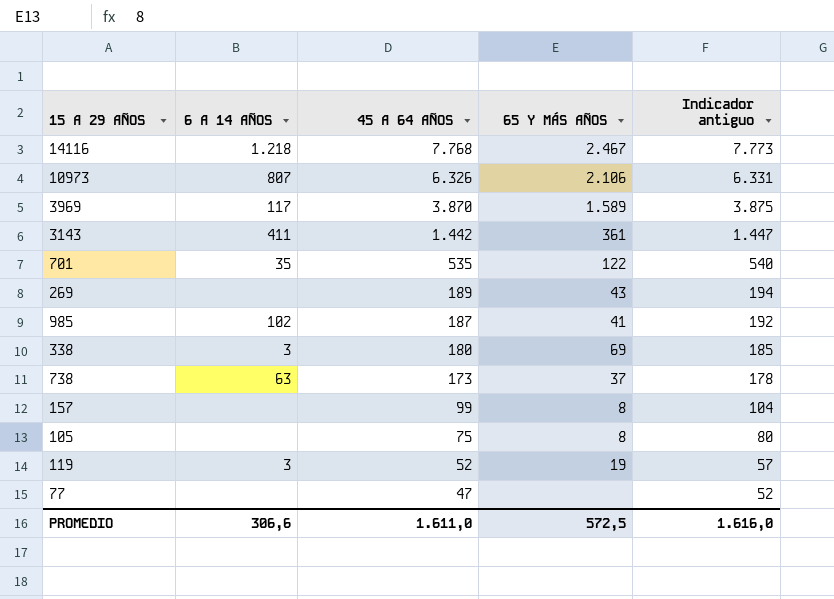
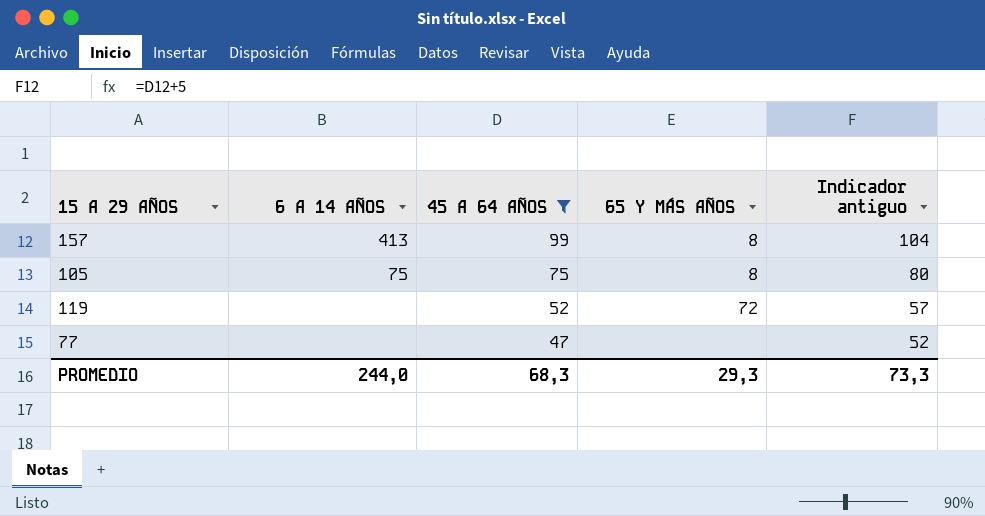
filter: none -> 45 A 64 AÑOS <= 99
157 | 6 A 14 AÑOS: none -> 413
105 | 6 A 14 AÑOS: none -> 75
119 | 6 A 14 AÑOS: 3 -> none
119 | 65 Y MÁS AÑOS: 19 -> 72
PROMEDIO | 6 A 14 AÑOS: 306,6 -> 244,0
PROMEDIO | 45 A 64 AÑOS: 1.611,0 -> 68,3
PROMEDIO | 65 Y MÁS AÑOS: 572,5 -> 29,3
PROMEDIO | Indicador antiguo: 1.616,0 -> 73,3

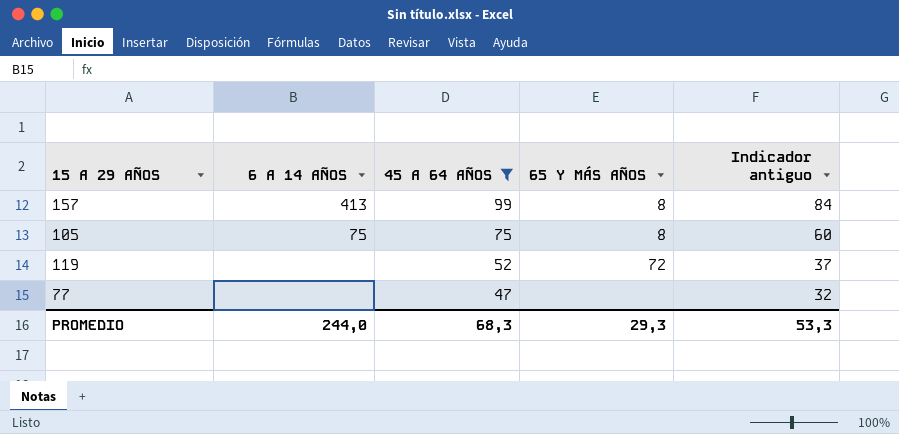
column Indicador antiguo | formula: [45 A 64 AÑOS] + 5 -> [45 A 64 AÑOS] - 15
PROMEDIO | Indicador antiguo: 73,3 -> 53,3

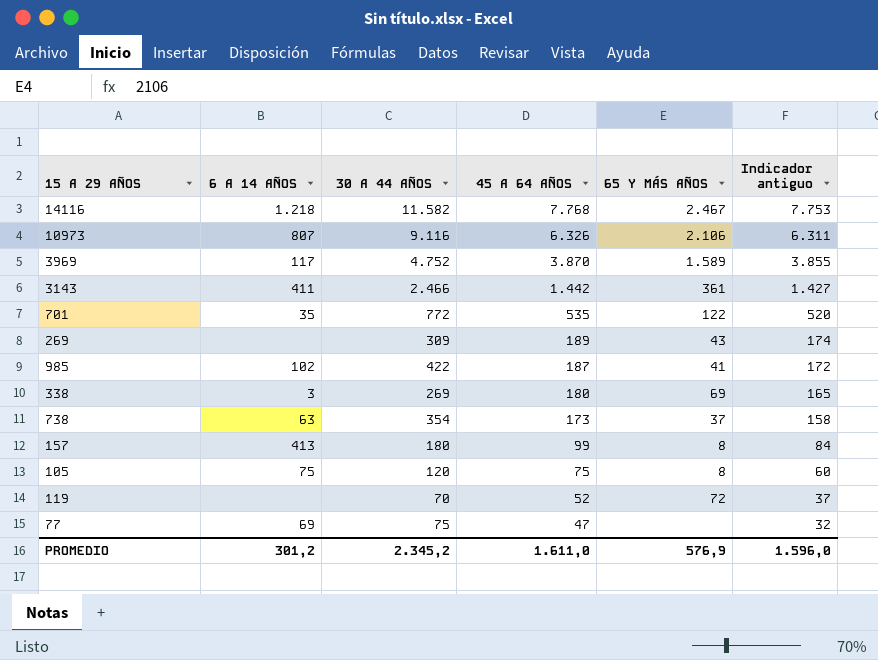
filter: 45 A 64 AÑOS <= 99 -> none
column 30 A 44 AÑOS | position: none -> 3
77 | 6 A 14 AÑOS: none -> 69
PROMEDIO | 6 A 14 AÑOS: 244,0 -> 301,2
PROMEDIO | 45 A 64 AÑOS: 68,3 -> 1.611,0
PROMEDIO | 65 Y MÁS AÑOS: 29,3 -> 576,9
PROMEDIO | Indicador antiguo: 53,3 -> 1.596,0

